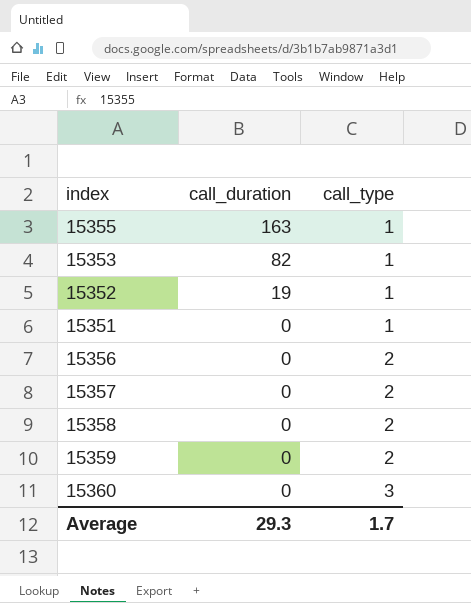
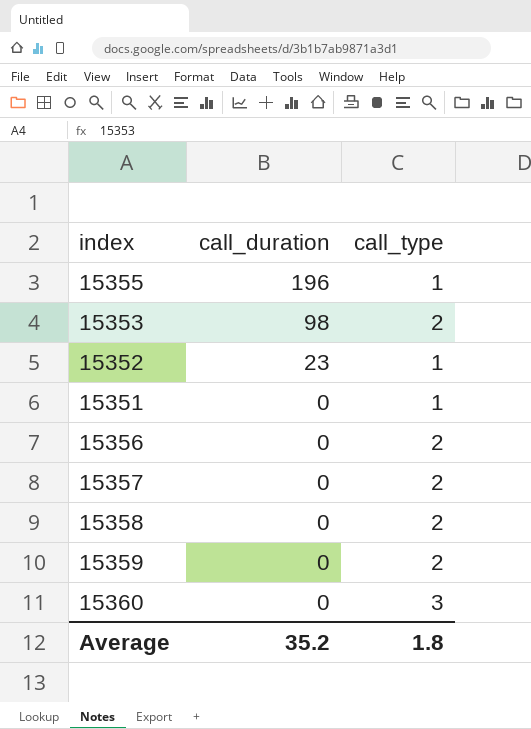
15355 | call_duration: 163 -> 196
15353 | call_duration: 82 -> 98
15353 | call_type: 1 -> 2
15352 | call_duration: 19 -> 23
Average | call_duration: 29.3 -> 35.2
Average | call_type: 1.7 -> 1.8

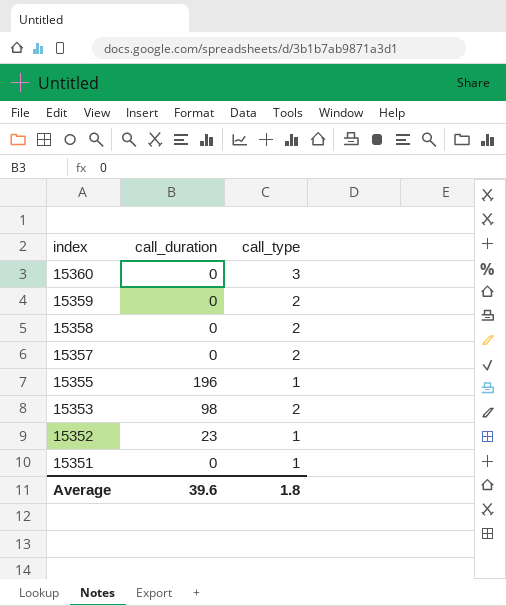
row order: call_duration descending -> index descending
row 15356: 0 | 2 -> none
Average | call_duration: 35.2 -> 39.6

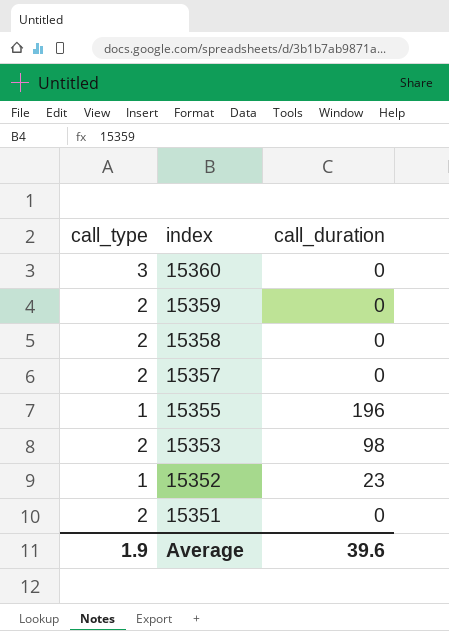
column call_type | position: 3 -> 1
15351 | call_type: 1 -> 2
Average | call_type: 1.8 -> 1.9

